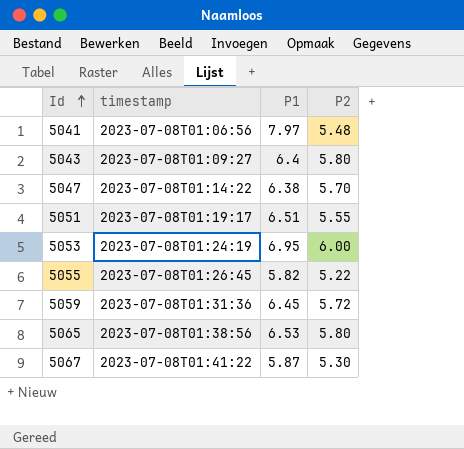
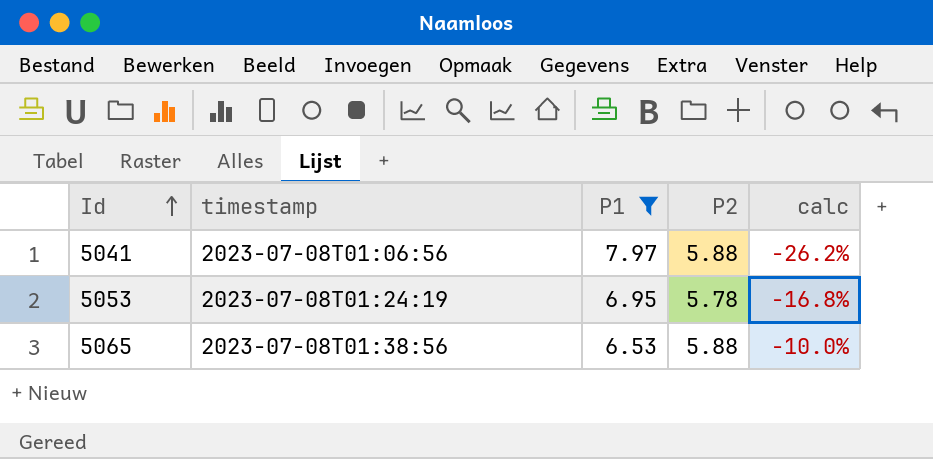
filter: none -> P1 >= 6.53
column calc | formula: none -> ([P2] - [P1]) / [P1]
5041 | P2: 5.48 -> 5.88
5053 | P2: 6.00 -> 5.78
5065 | P2: 5.80 -> 5.88

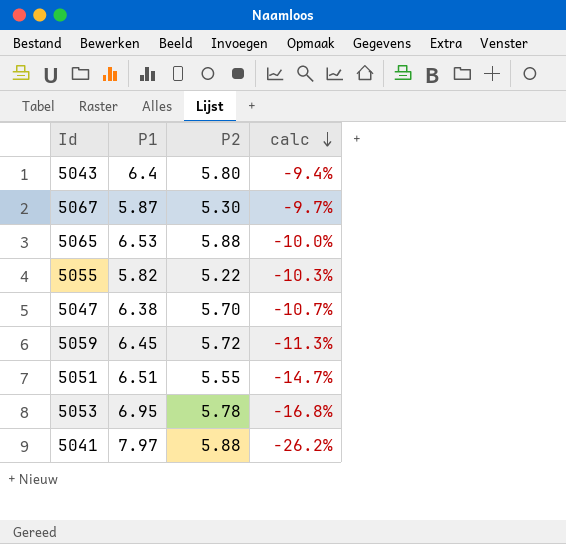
filter: P1 >= 6.53 -> none
row order: Id ascending -> calc descending
column timestamp | position: 2 -> none

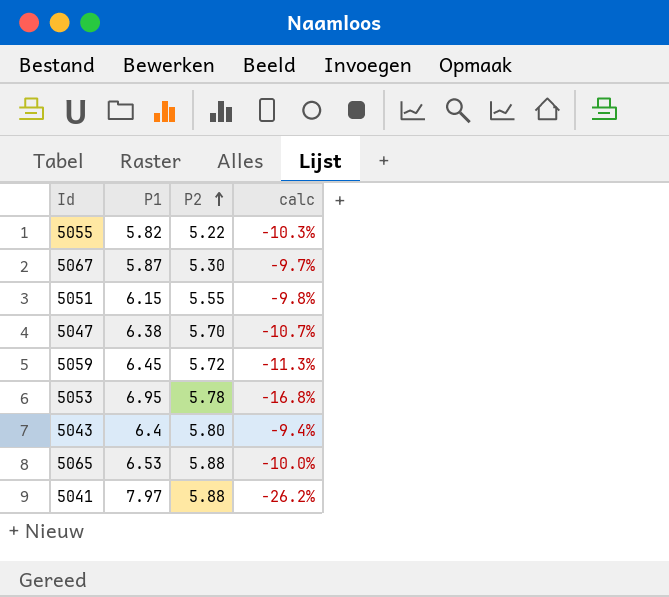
row order: calc descending -> P2 ascending
5051 | P1: 6.51 -> 6.15
5051 | calc: -14.7% -> -9.8%

